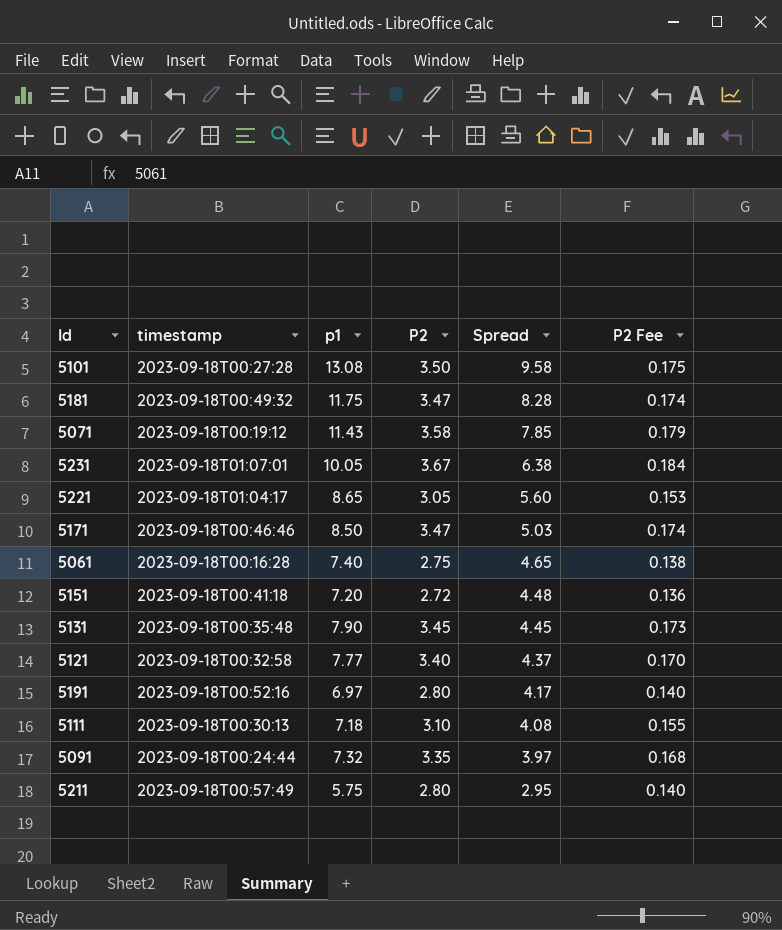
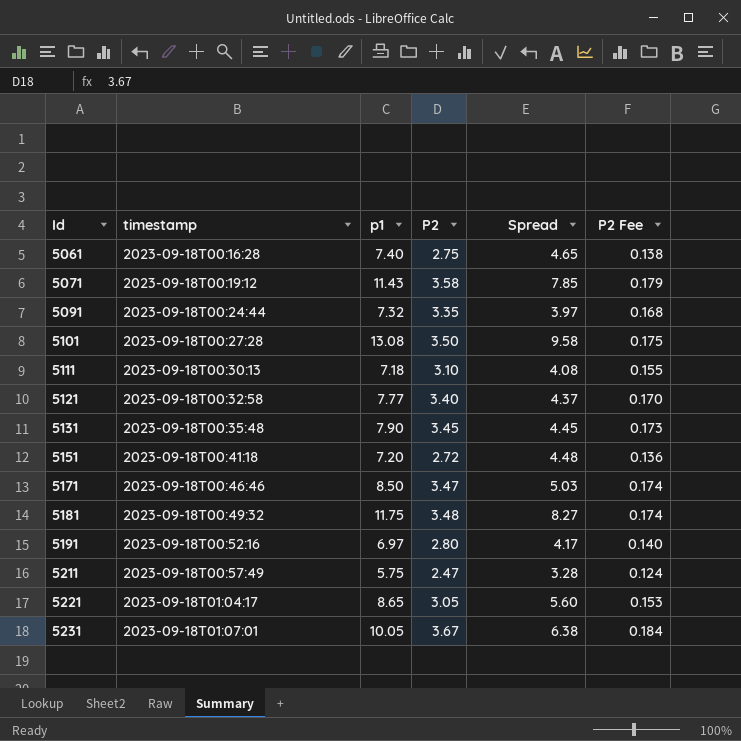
row order: Spread descending -> Id ascending
5181 | P2: 3.47 -> 3.48
5181 | Spread: 8.28 -> 8.27
5211 | P2: 2.80 -> 2.47
5211 | Spread: 2.95 -> 3.28
5211 | P2 Fee: 0.140 -> 0.124

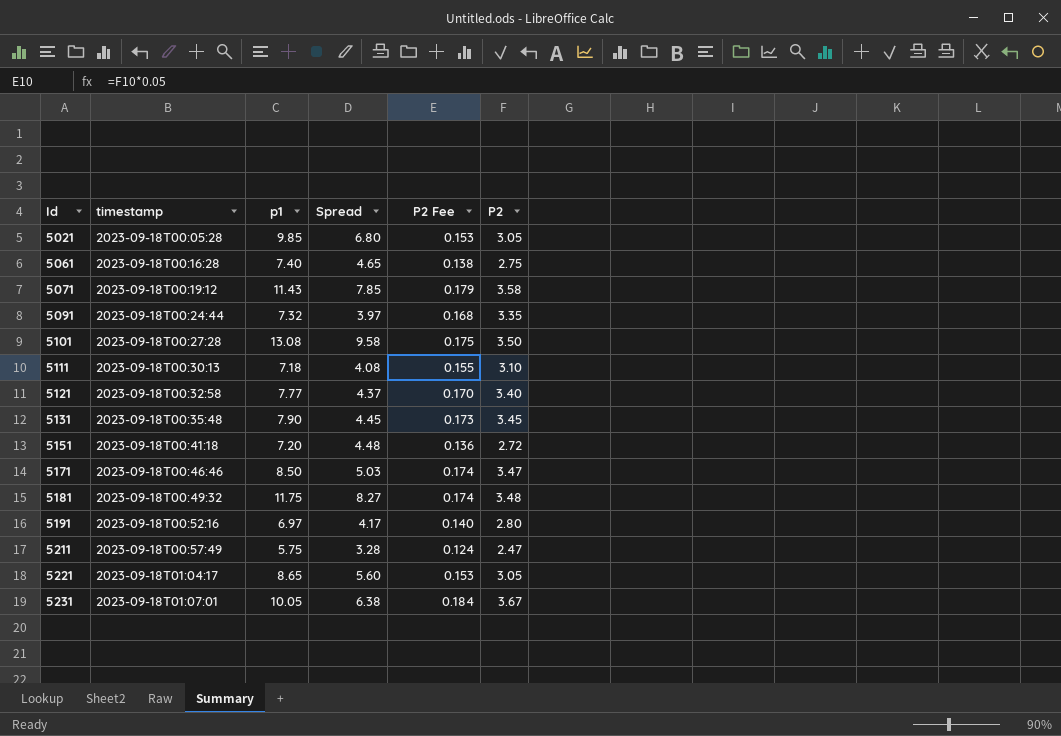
column P2 | position: 4 -> 6
row 5021: none -> 2023-09-18T00:05:28 | 9.85 | 6.80 | 0.153 | 3.05

